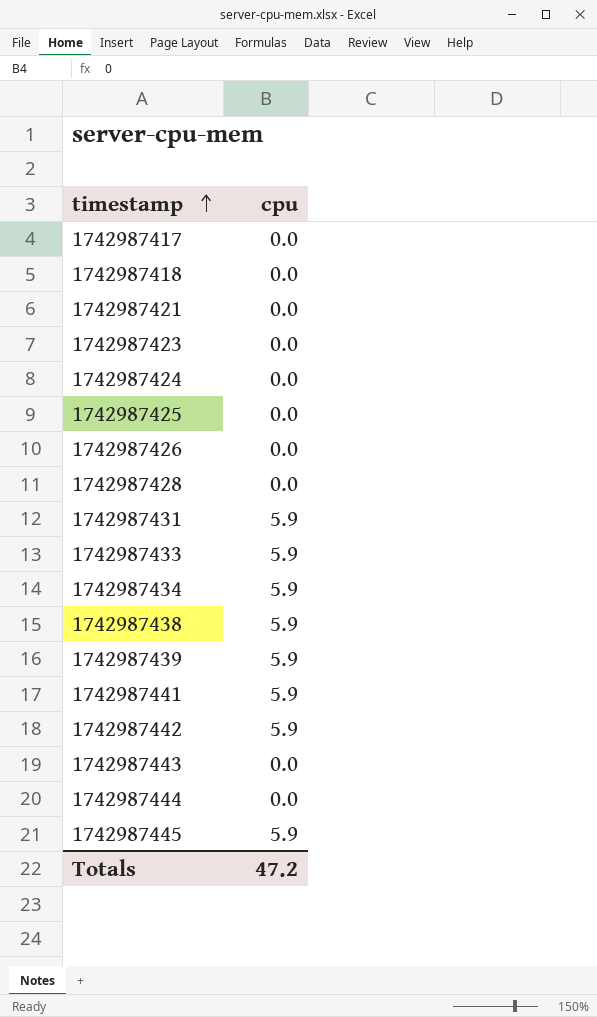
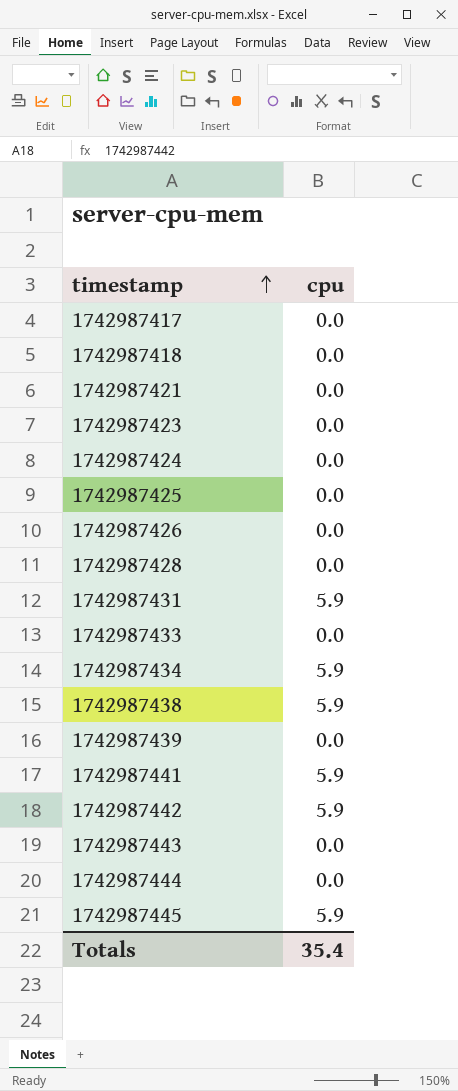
1742987433 | cpu: 5.9 -> 0.0
1742987439 | cpu: 5.9 -> 0.0
Totals | cpu: 47.2 -> 35.4

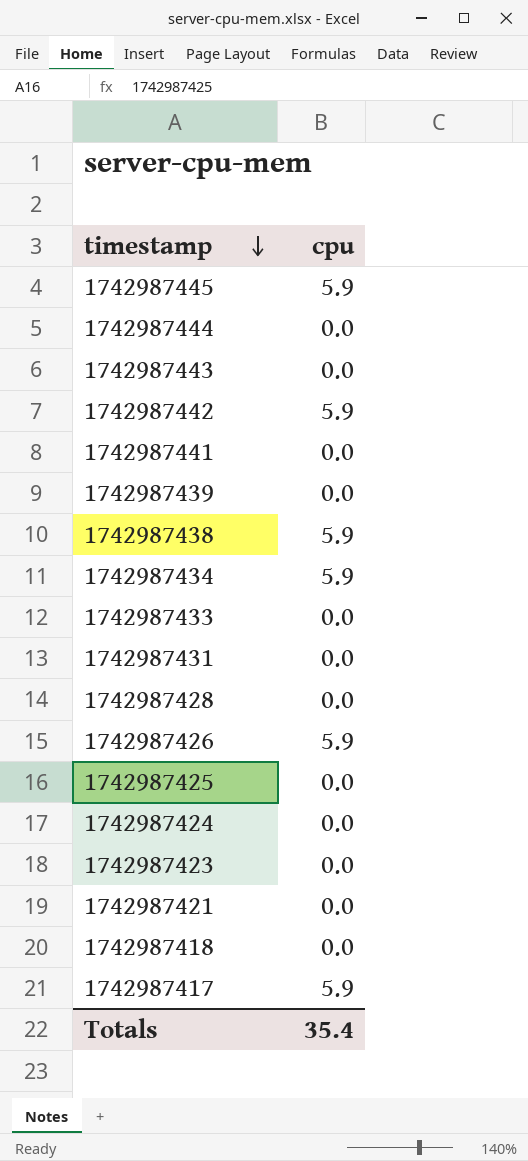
row order: timestamp ascending -> timestamp descending
1742987441 | cpu: 5.9 -> 0.0
1742987431 | cpu: 5.9 -> 0.0
1742987426 | cpu: 0.0 -> 5.9
1742987417 | cpu: 0.0 -> 5.9

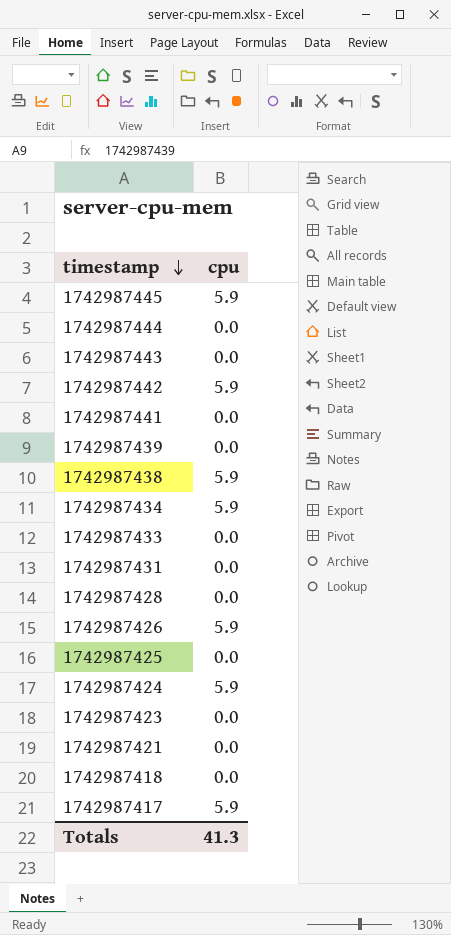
1742987424 | cpu: 0.0 -> 5.9
Totals | cpu: 35.4 -> 41.3

